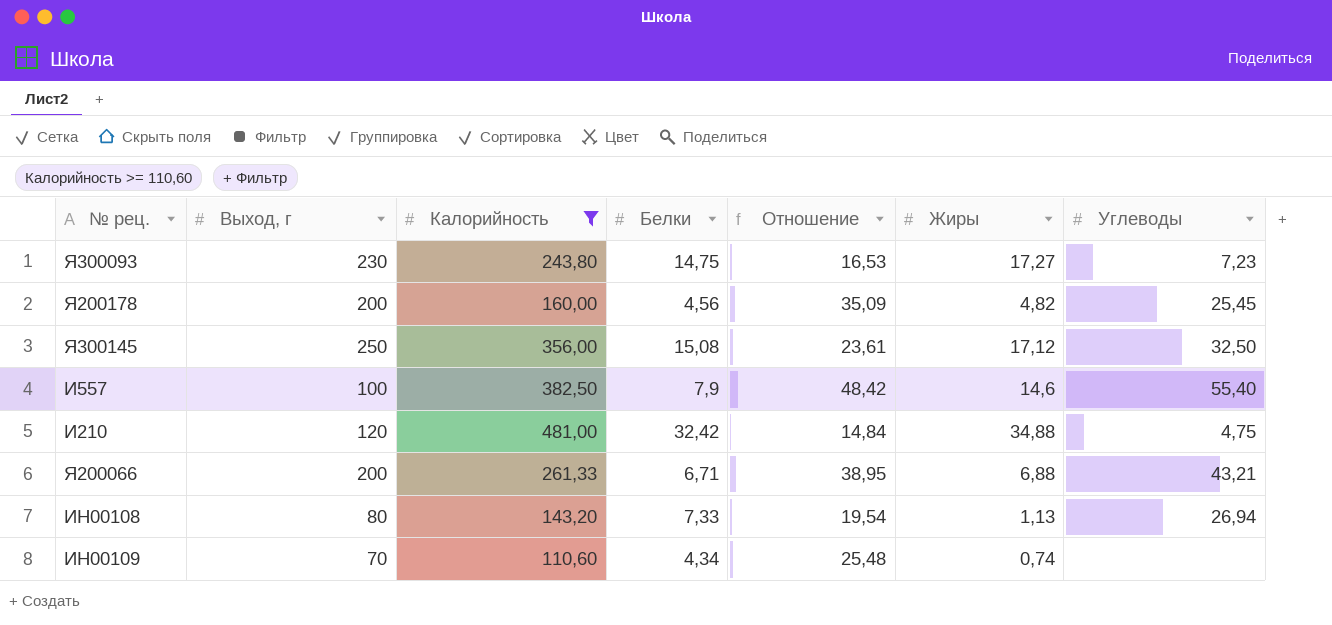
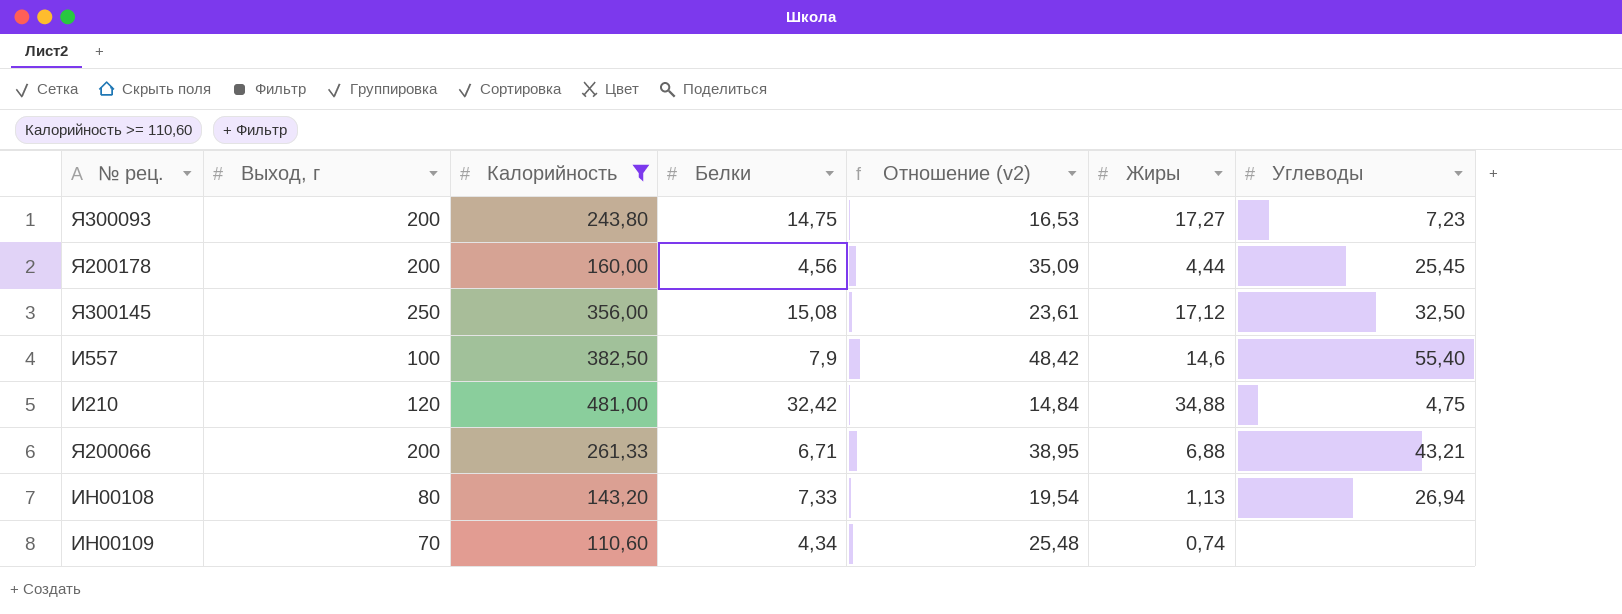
column name: Отношение -> Отношение (v2)
Я300093 | Выход, г: 230 -> 200
Я200178 | Жиры: 4,82 -> 4,44

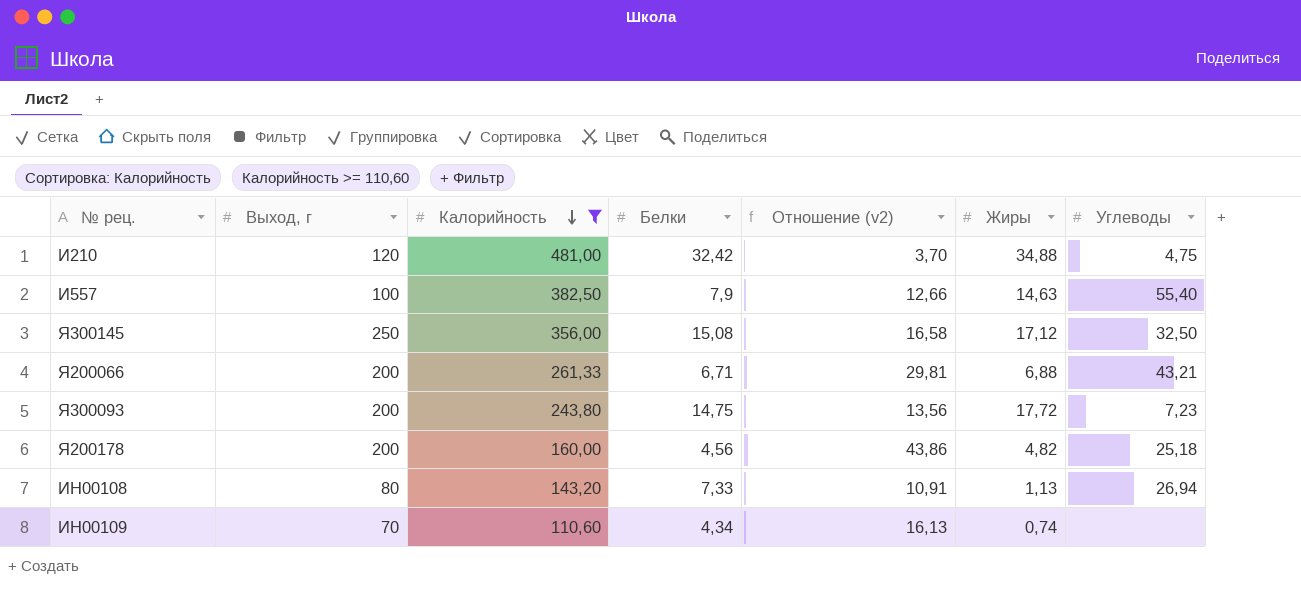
row order: none -> Калорийность descending
column Отношение (v2) | formula: [Калорийность] / [Белки] -> [Выход, г] / [Белки]
И557 | Жиры: 14,6 -> 14,63
Я300093 | Жиры: 17,27 -> 17,72
Я200178 | Жиры: 4,44 -> 4,82
Я200178 | Углеводы: 25,45 -> 25,18

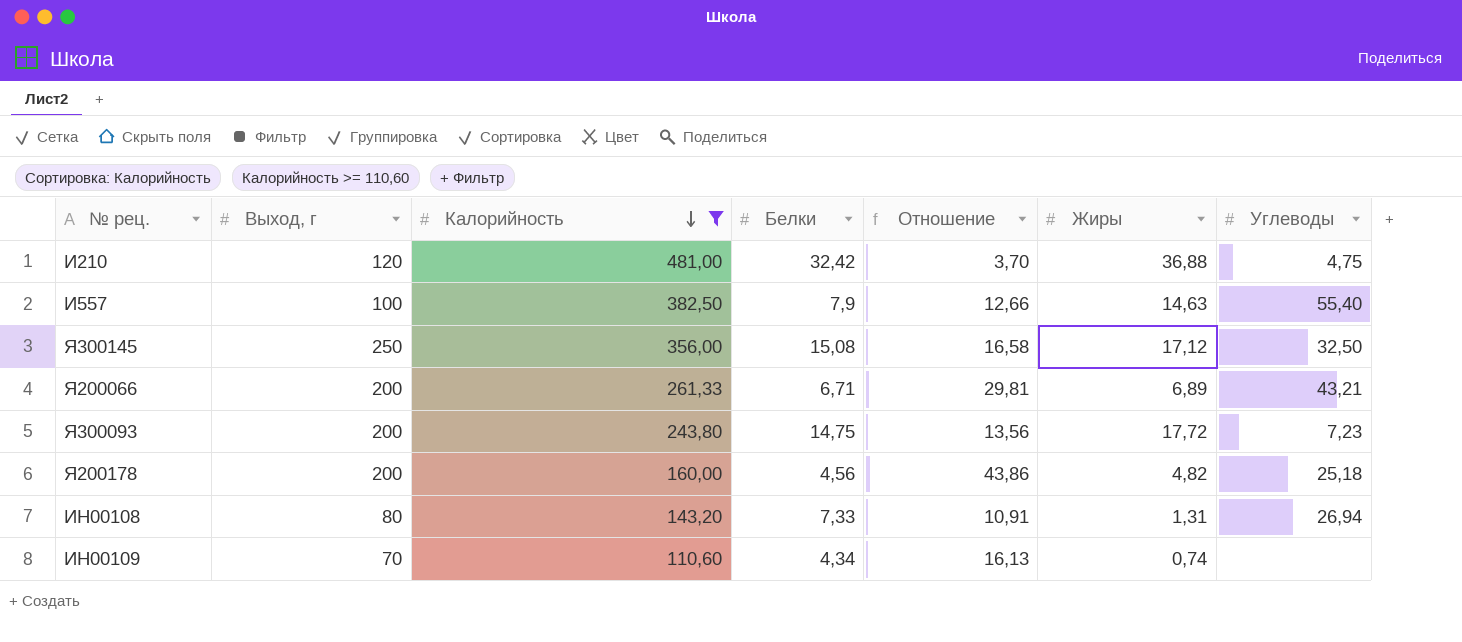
column name: Отношение (v2) -> Отношение
И210 | Жиры: 34,88 -> 36,88
Я200066 | Жиры: 6,88 -> 6,89
ИН00108 | Жиры: 1,13 -> 1,31

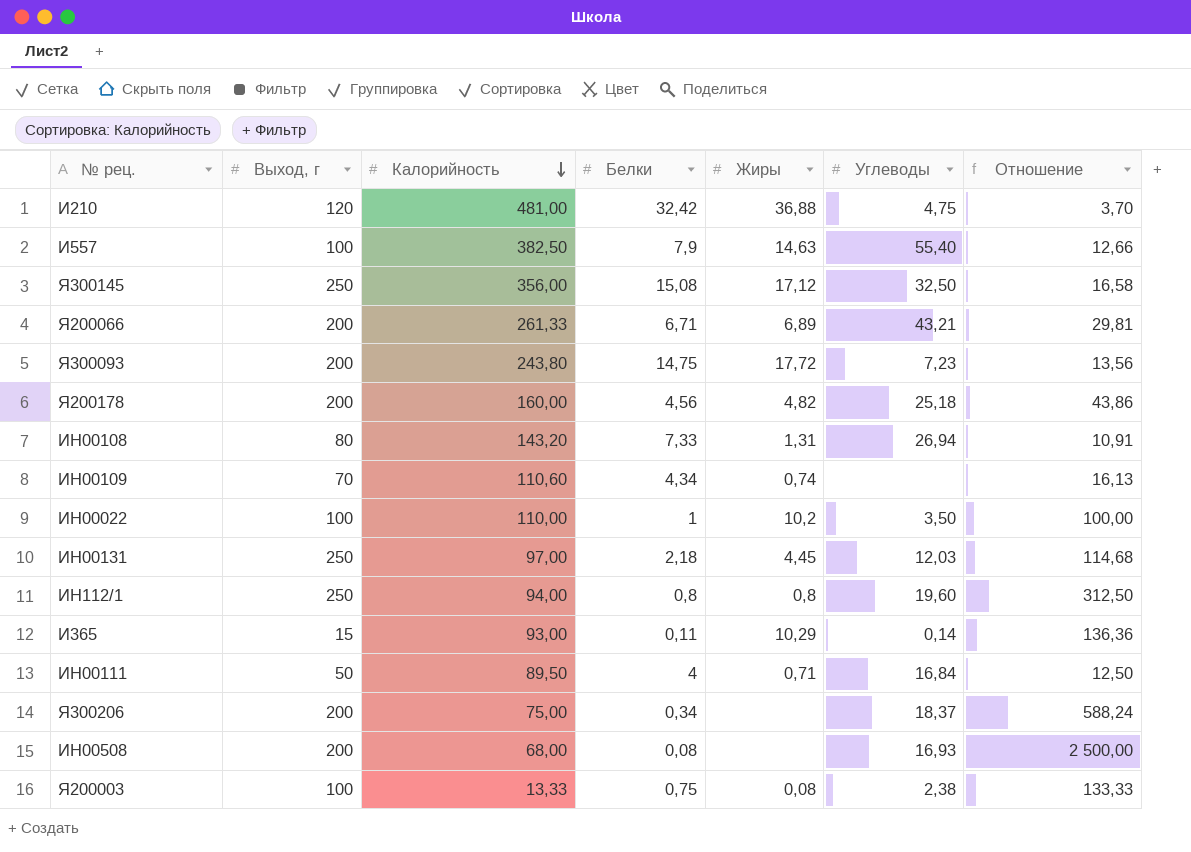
filter: Калорийность >= 110,60 -> none
column Отношение | position: 5 -> 7

